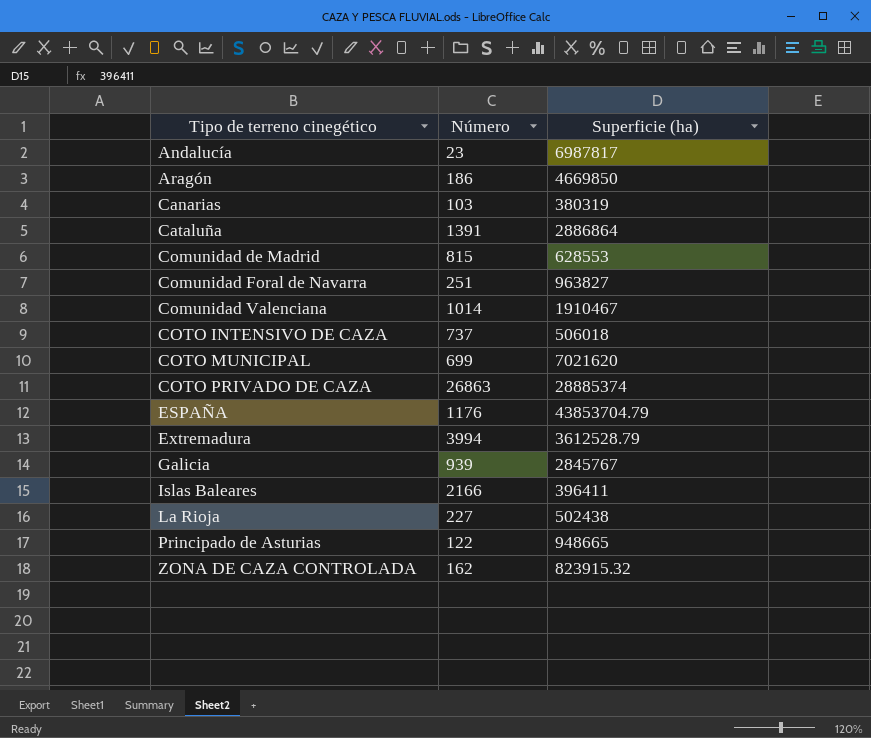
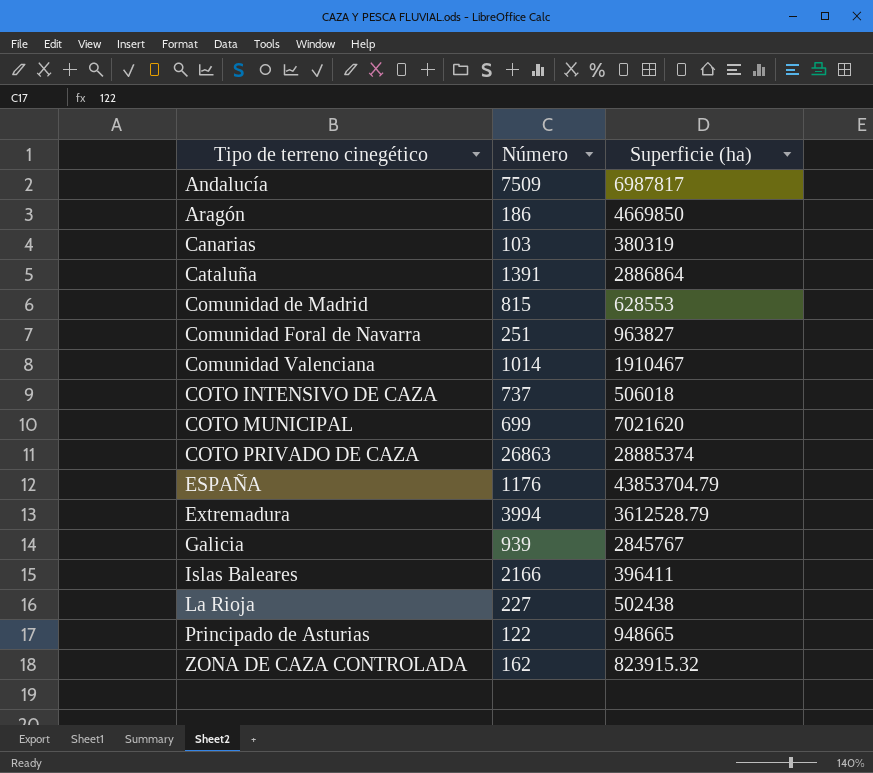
Andalucía | Número: 23 -> 7509

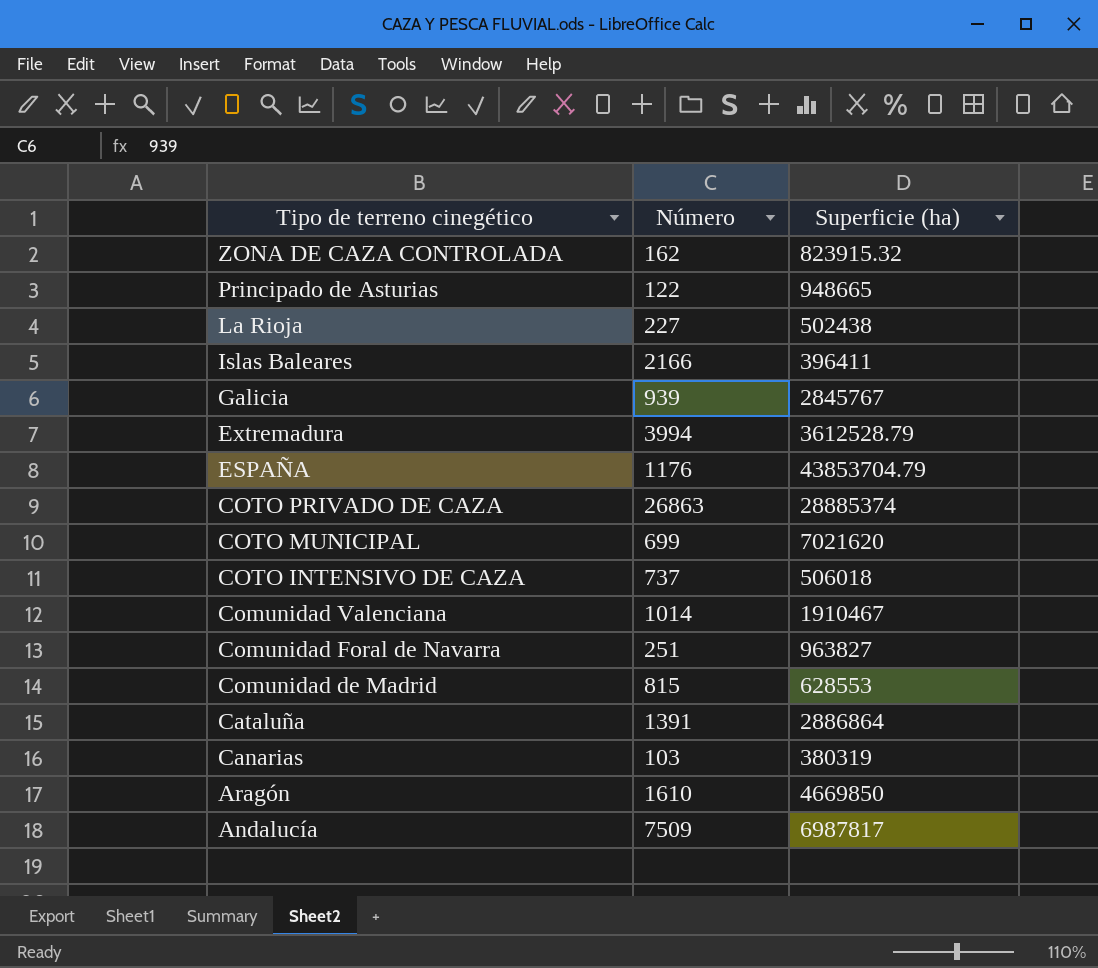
row order: Tipo de terreno cinegético ascending -> Tipo de terreno cinegético descending
Aragón | Número: 186 -> 1610

